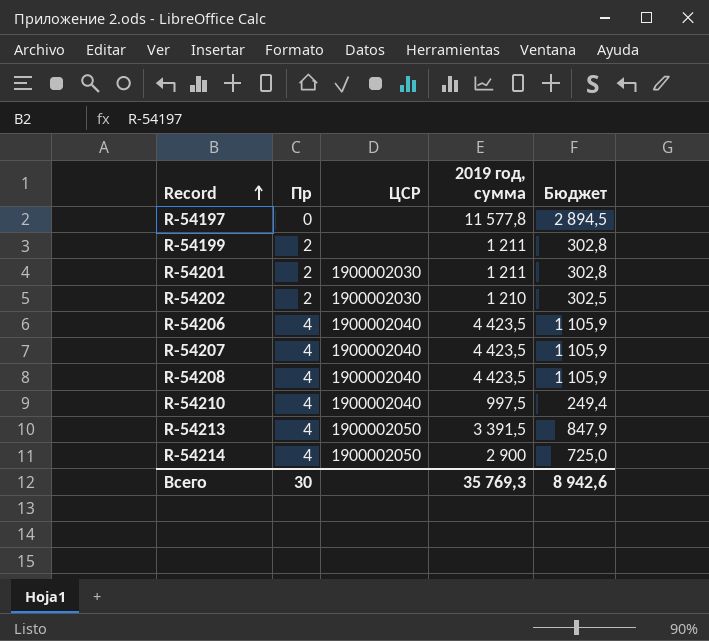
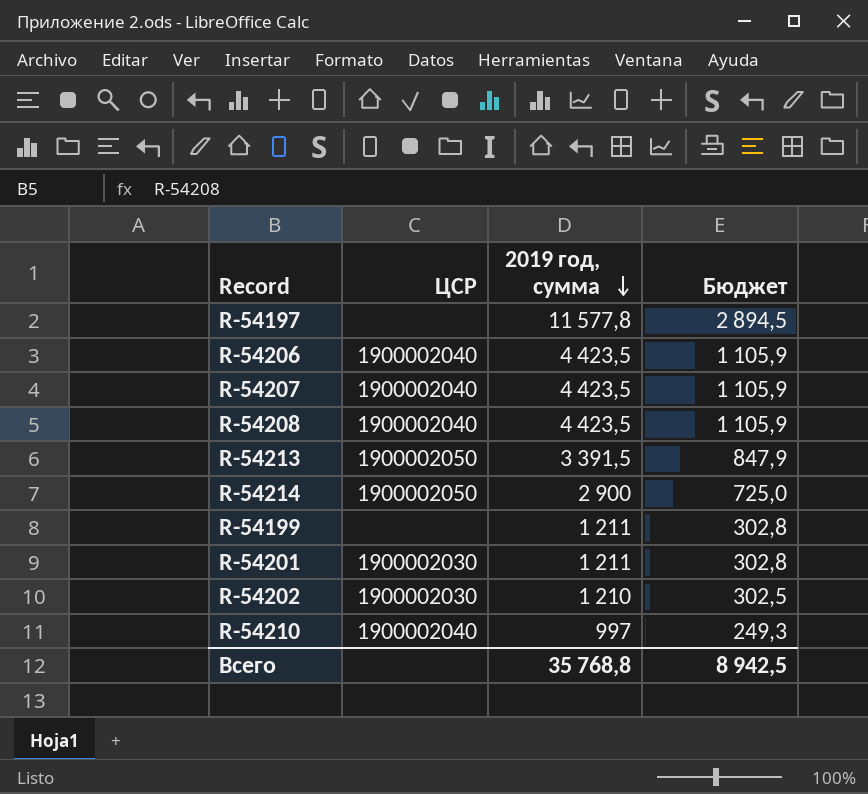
row order: Record ascending -> 2019 год, сумма descending
column Пр | position: 2 -> none
R-54210 | 2019 год, сумма: 997,5 -> 997
R-54210 | Бюджет: 249,4 -> 249,3
Всего | 2019 год, сумма: 35 769,3 -> 35 768,8
Всего | Бюджет: 8 942,6 -> 8 942,5

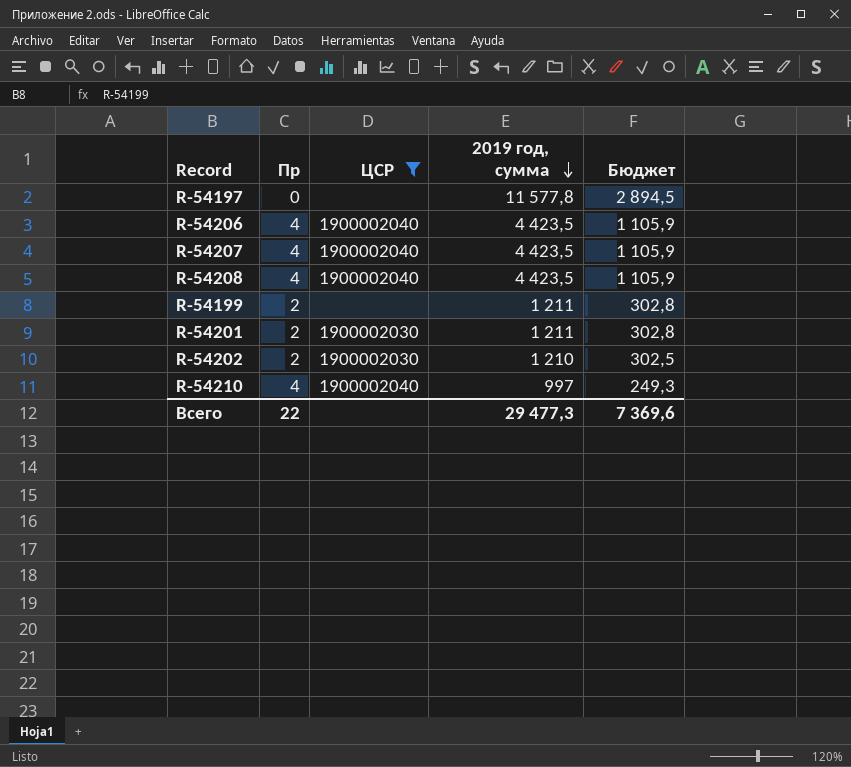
filter: none -> ЦСР != 1900002050
column Пр | position: none -> 2
Всего | 2019 год, сумма: 35 768,8 -> 29 477,3
Всего | Бюджет: 8 942,5 -> 7 369,6

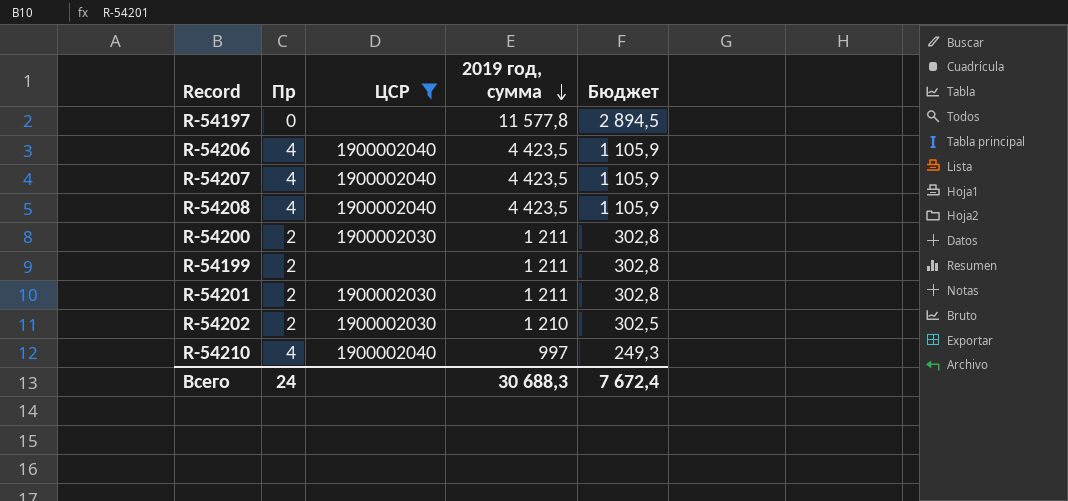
row R-54200: none -> 2 | 1900002030 | 1 211 | 302,8
Всего | Пр: 22 -> 24
Всего | 2019 год, сумма: 29 477,3 -> 30 688,3
Всего | Бюджет: 7 369,6 -> 7 672,4

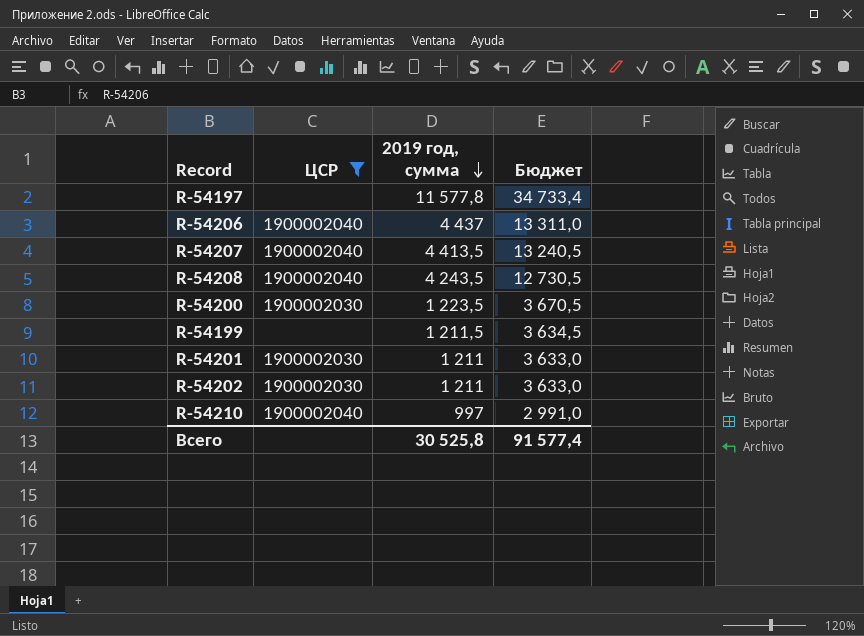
column Пр | position: 2 -> none
column Бюджет | formula: [2019 год, сумма] * 0,25 -> [2019 год, сумма] * 3
R-54206 | 2019 год, сумма: 4 423,5 -> 4 437
R-54207 | 2019 год, сумма: 4 423,5 -> 4 413,5
R-54208 | 2019 год, сумма: 4 423,5 -> 4 243,5
R-54200 | 2019 год, сумма: 1 211 -> 1 223,5
R-54199 | 2019 год, сумма: 1 211 -> 1 211,5
R-54202 | 2019 год, сумма: 1 210 -> 1 211
Всего | 2019 год, сумма: 30 688,3 -> 30 525,8
Всего | Бюджет: 7 672,4 -> 91 577,4

